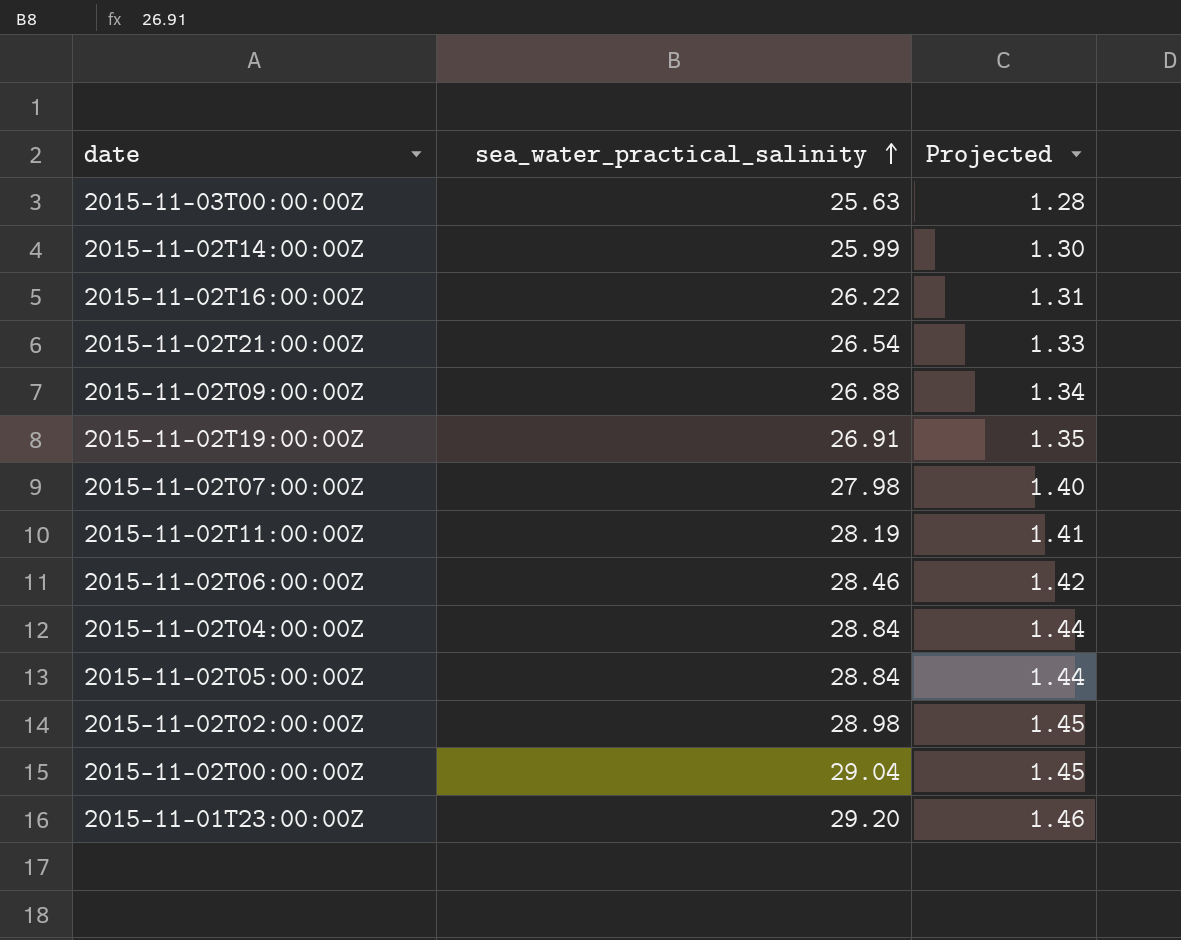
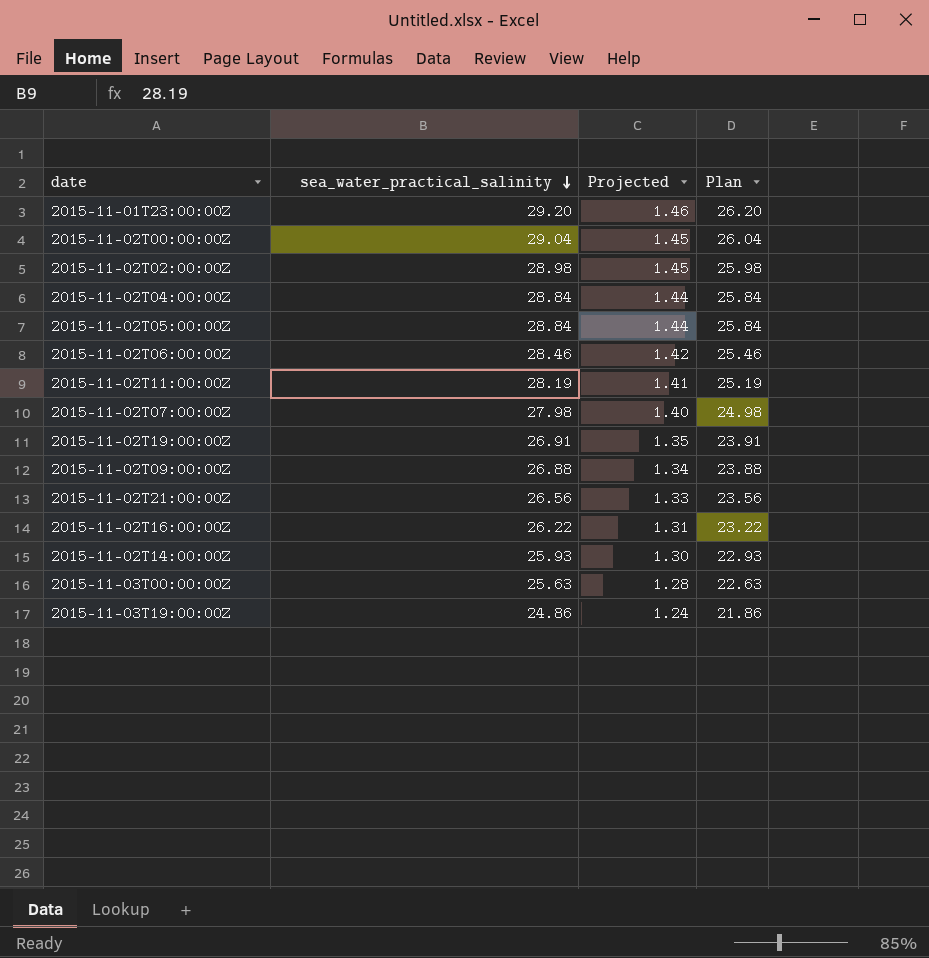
row order: sea_water_practical_salinity ascending -> sea_water_practical_salinity descending
column Plan | formula: none -> [sea_water_practical_salinity] - 3
2015-11-02T21:00:00Z | sea_water_practical_salinity: 26.54 -> 26.56
2015-11-02T14:00:00Z | sea_water_practical_salinity: 25.99 -> 25.93
row 2015-11-03T19:00:00Z: none -> 24.86 | 1.24 | 21.86

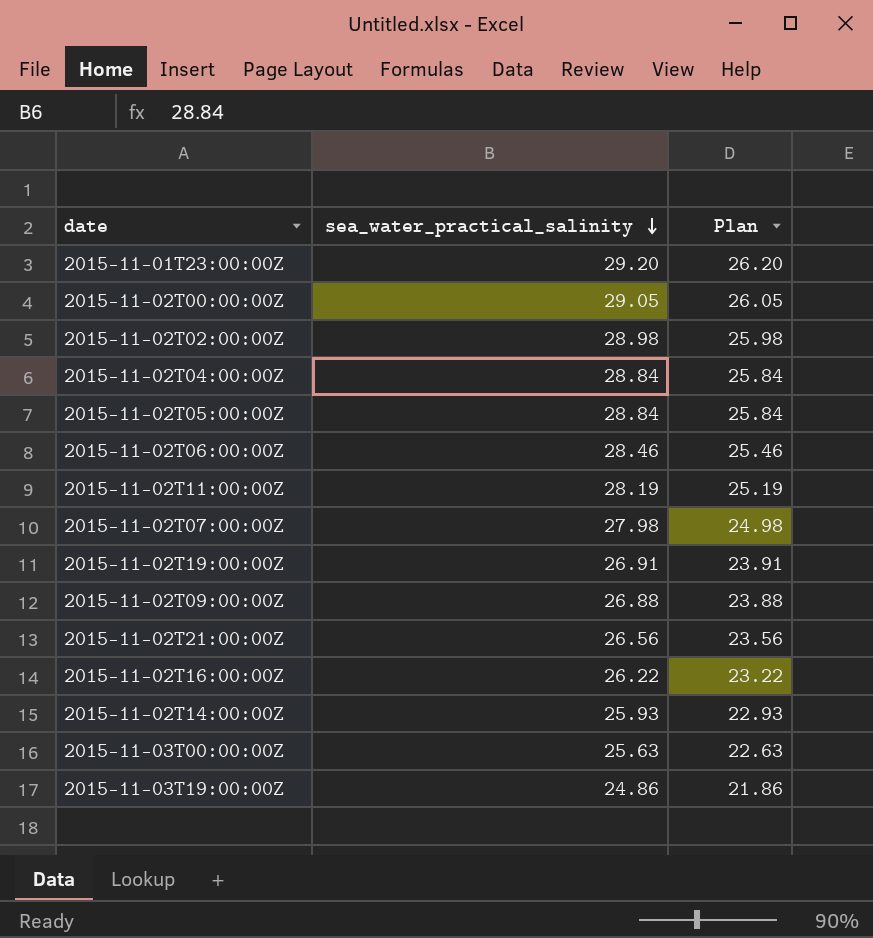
column Projected | formula: [sea_water_practical_salinity] * 0.05 -> none
2015-11-02T00:00:00Z | sea_water_practical_salinity: 29.04 -> 29.05
2015-11-02T00:00:00Z | Plan: 26.04 -> 26.05

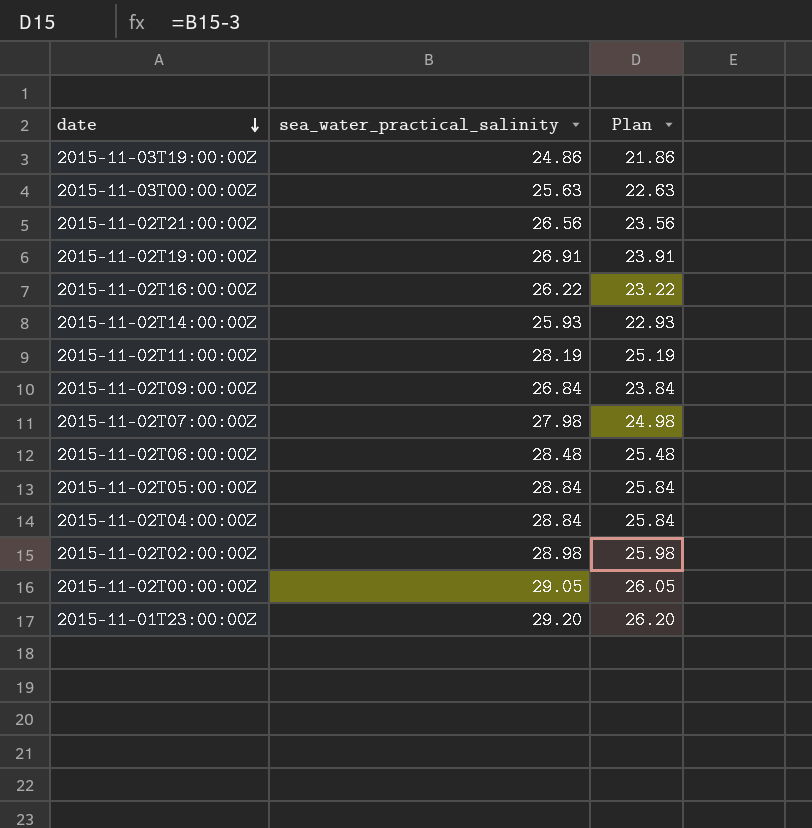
row order: sea_water_practical_salinity descending -> date descending
2015-11-02T09:00:00Z | sea_water_practical_salinity: 26.88 -> 26.84
2015-11-02T09:00:00Z | Plan: 23.88 -> 23.84
2015-11-02T06:00:00Z | sea_water_practical_salinity: 28.46 -> 28.48
2015-11-02T06:00:00Z | Plan: 25.46 -> 25.48

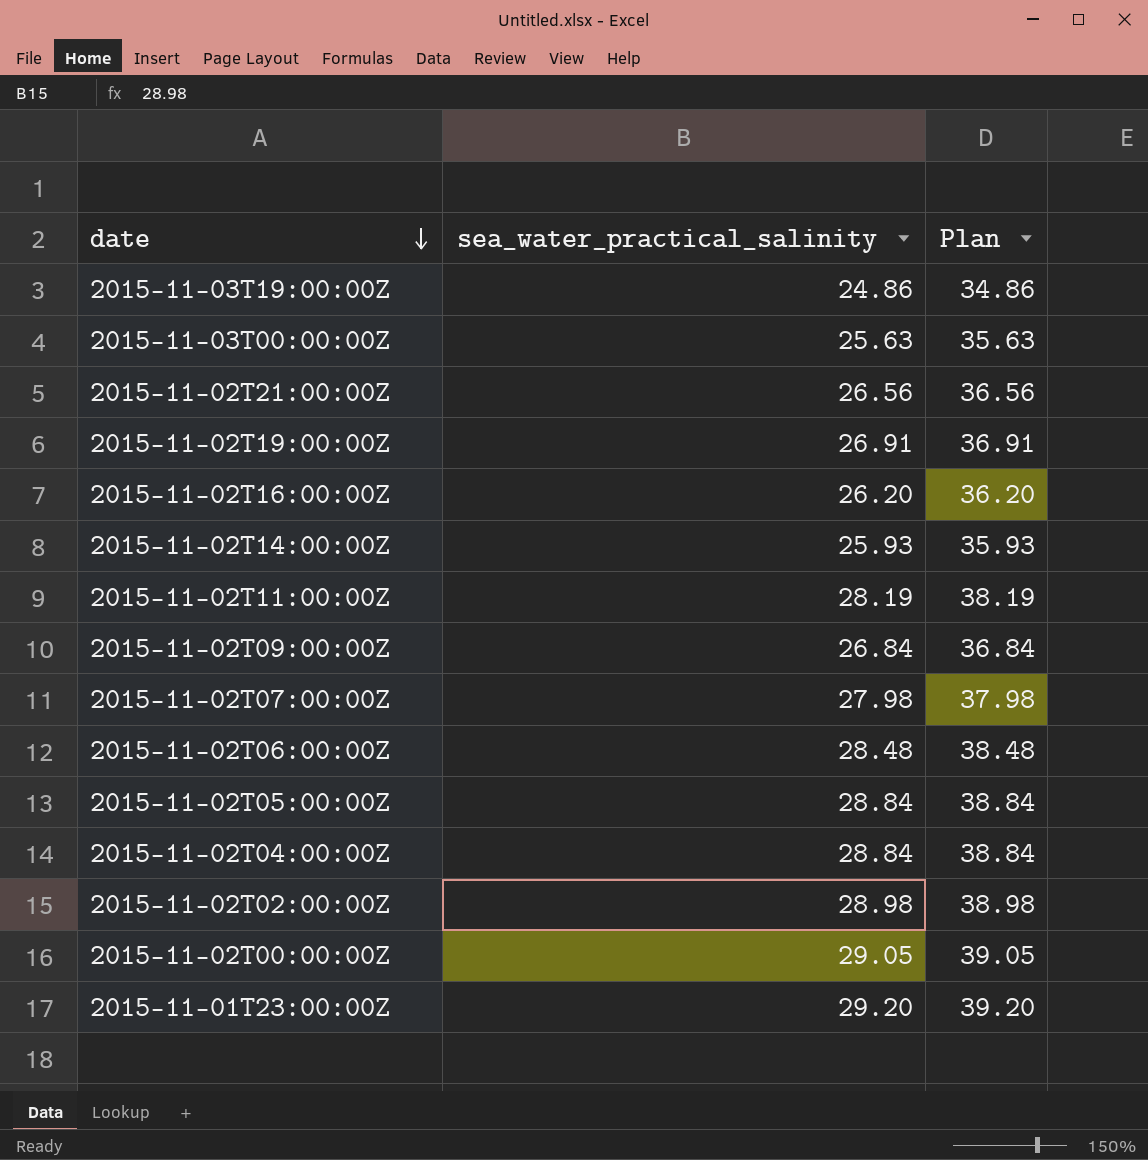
column Plan | formula: [sea_water_practical_salinity] - 3 -> [sea_water_practical_salinity] + 10
2015-11-02T16:00:00Z | sea_water_practical_salinity: 26.22 -> 26.20

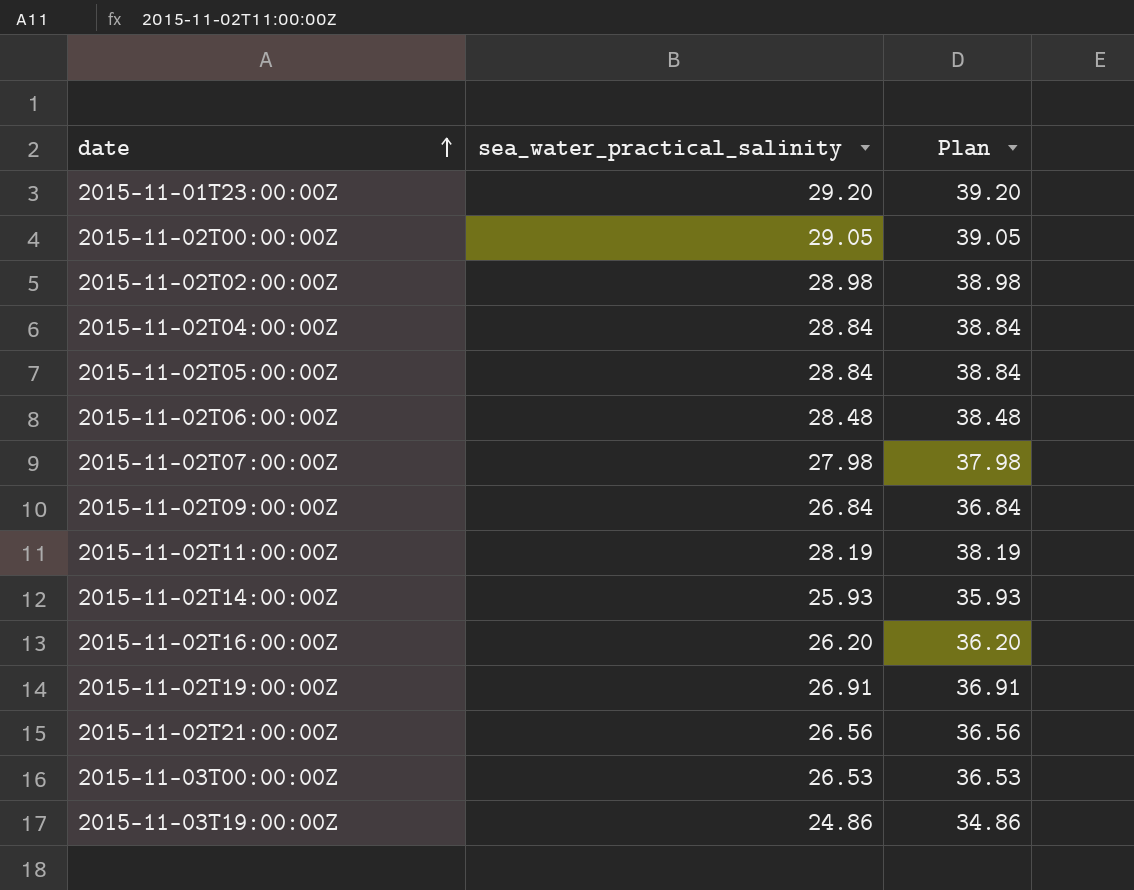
row order: date descending -> date ascending
2015-11-03T00:00:00Z | sea_water_practical_salinity: 25.63 -> 26.53
2015-11-03T00:00:00Z | Plan: 35.63 -> 36.53

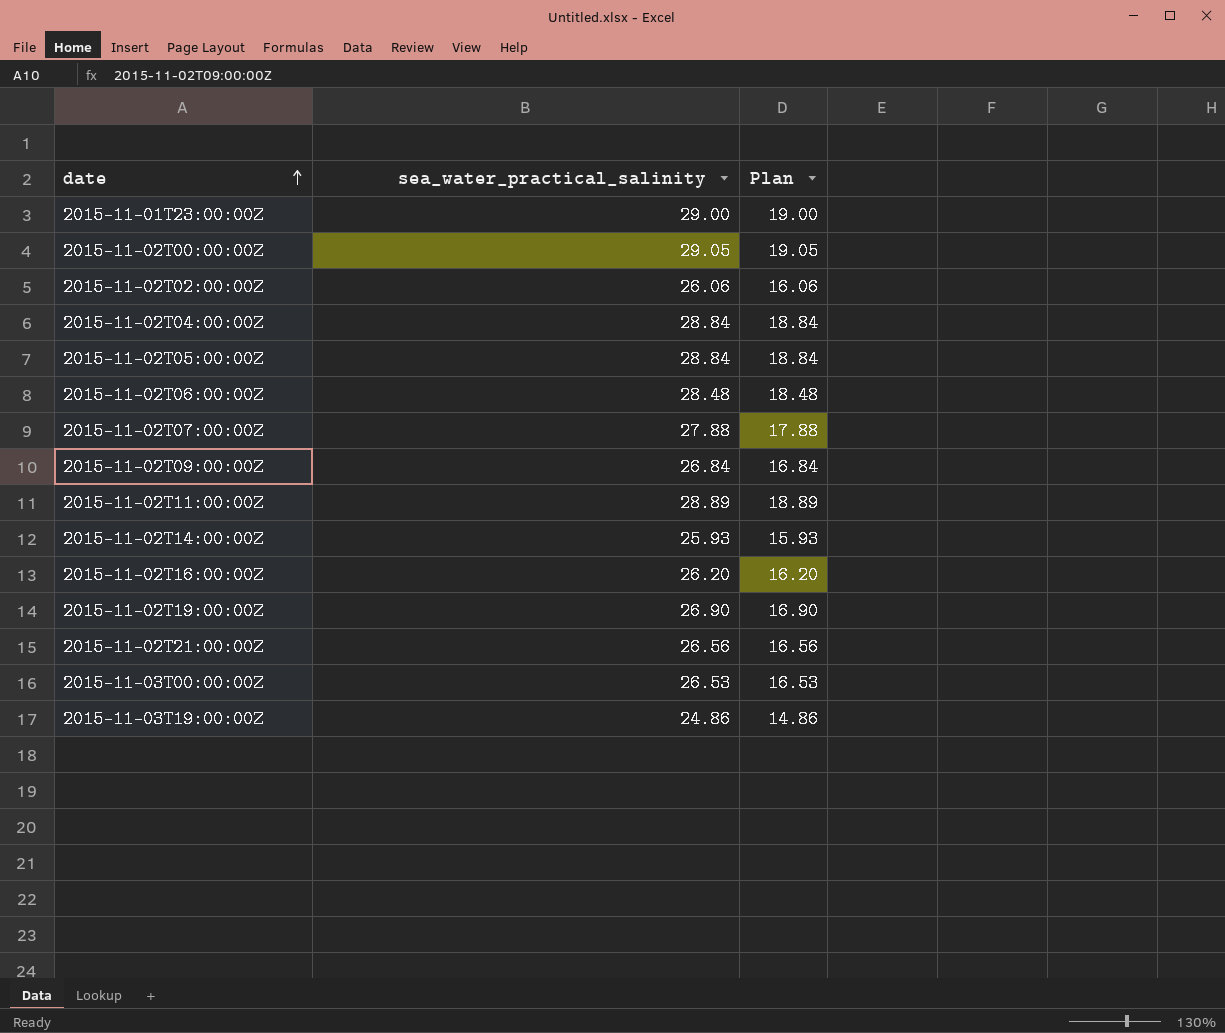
column Plan | formula: [sea_water_practical_salinity] + 10 -> [sea_water_practical_salinity] - 10
2015-11-01T23:00:00Z | sea_water_practical_salinity: 29.20 -> 29.00
2015-11-02T02:00:00Z | sea_water_practical_salinity: 28.98 -> 26.06
2015-11-02T07:00:00Z | sea_water_practical_salinity: 27.98 -> 27.88
2015-11-02T11:00:00Z | sea_water_practical_salinity: 28.19 -> 28.89
2015-11-02T19:00:00Z | sea_water_practical_salinity: 26.91 -> 26.90

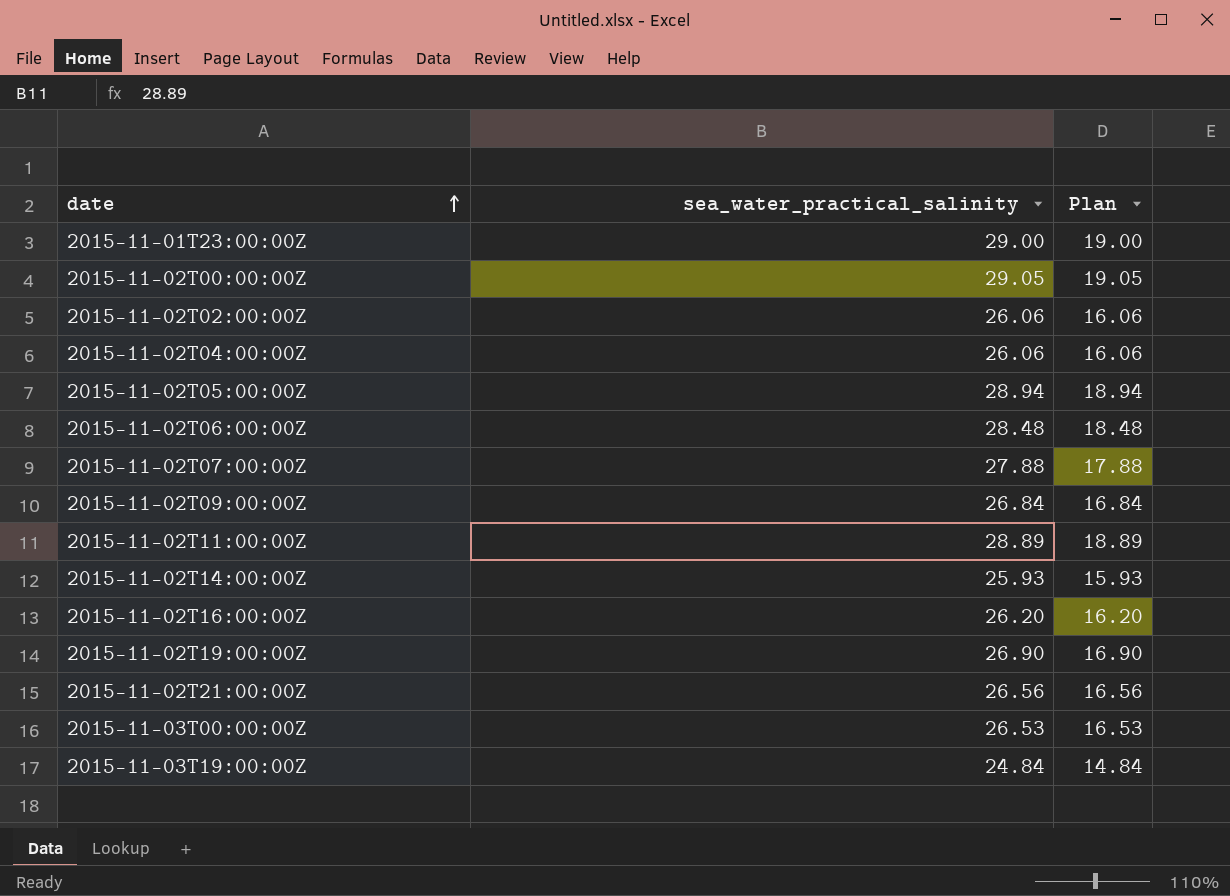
2015-11-02T04:00:00Z | sea_water_practical_salinity: 28.84 -> 26.06
2015-11-02T04:00:00Z | Plan: 18.84 -> 16.06
2015-11-02T05:00:00Z | sea_water_practical_salinity: 28.84 -> 28.94
2015-11-02T05:00:00Z | Plan: 18.84 -> 18.94
2015-11-03T19:00:00Z | sea_water_practical_salinity: 24.86 -> 24.84
2015-11-03T19:00:00Z | Plan: 14.86 -> 14.84

